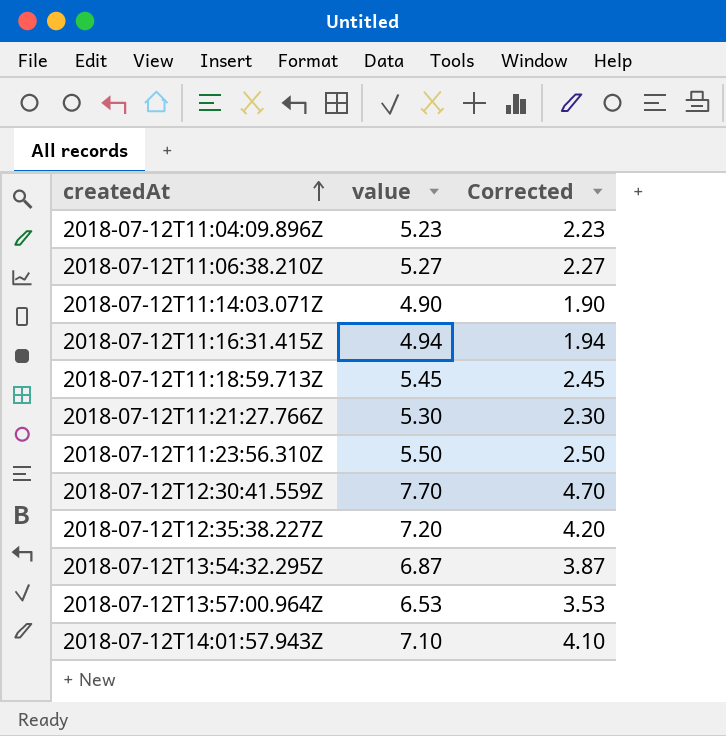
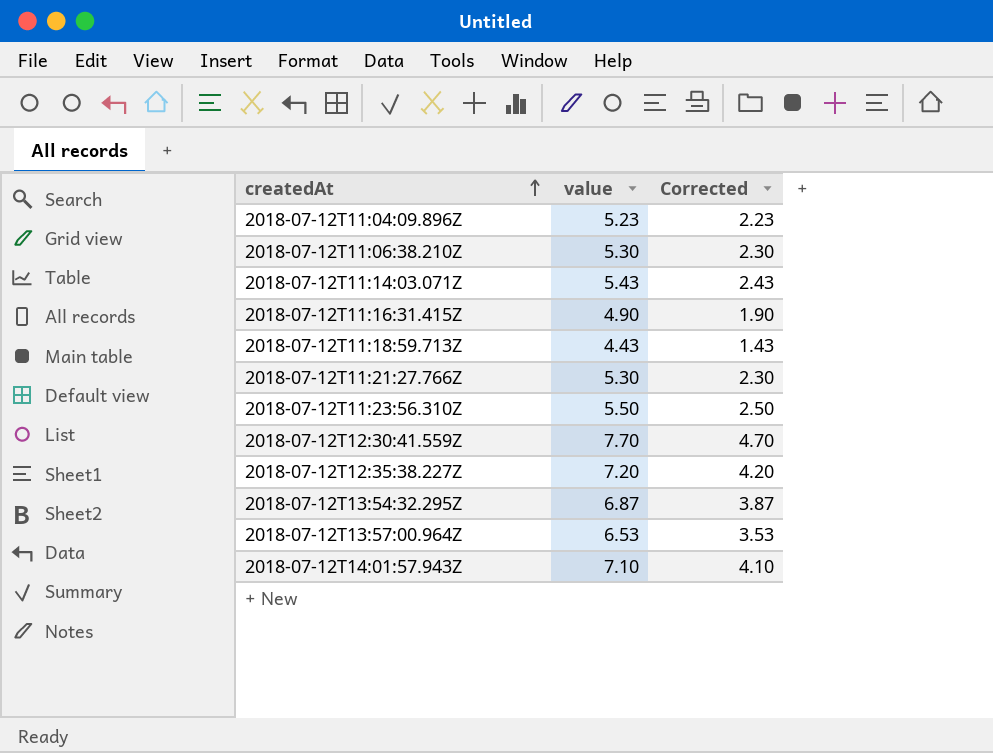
2018-07-12T11:06:38.210Z | value: 5.27 -> 5.30
2018-07-12T11:06:38.210Z | Corrected: 2.27 -> 2.30
2018-07-12T11:14:03.071Z | value: 4.90 -> 5.43
2018-07-12T11:14:03.071Z | Corrected: 1.90 -> 2.43
2018-07-12T11:16:31.415Z | value: 4.94 -> 4.90
2018-07-12T11:16:31.415Z | Corrected: 1.94 -> 1.90
2018-07-12T11:18:59.713Z | value: 5.45 -> 4.43
2018-07-12T11:18:59.713Z | Corrected: 2.45 -> 1.43

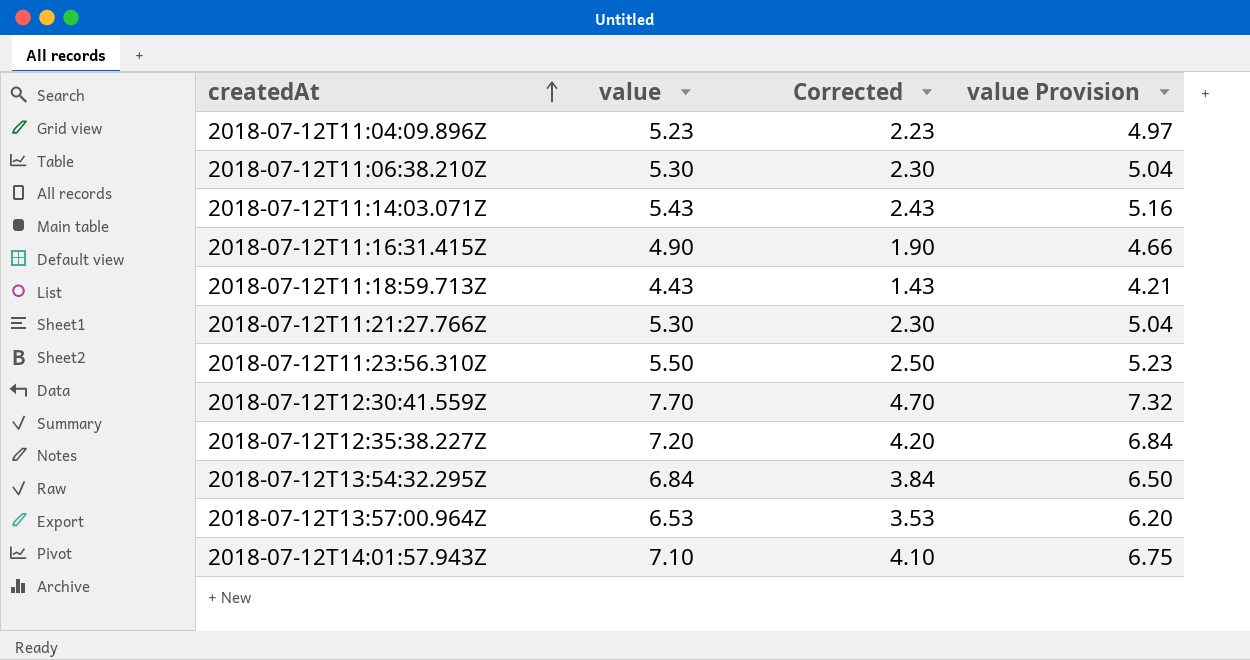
column value Provision | formula: none -> [value] * 0.95
2018-07-12T13:54:32.295Z | value: 6.87 -> 6.84
2018-07-12T13:54:32.295Z | Corrected: 3.87 -> 3.84

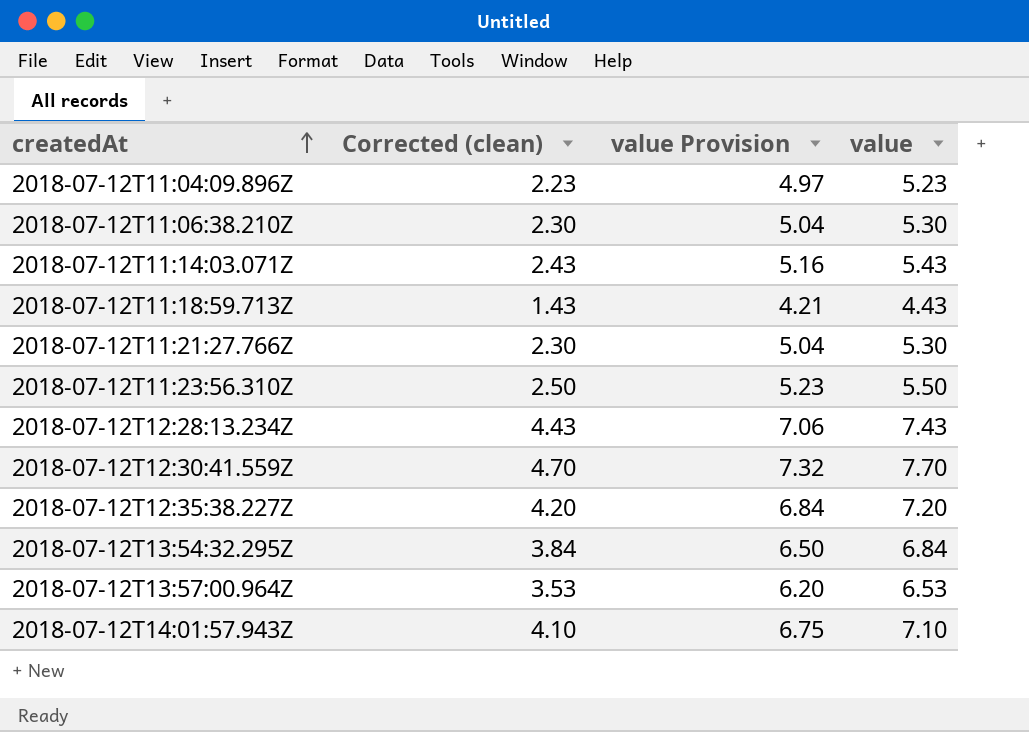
column name: Corrected -> Corrected (clean)
column value | position: 2 -> 4
row 2018-07-12T11:16:31.415Z: 4.90 | 1.90 | 4.66 -> none
row 2018-07-12T12:28:13.234Z: none -> 4.43 | 7.06 | 7.43

